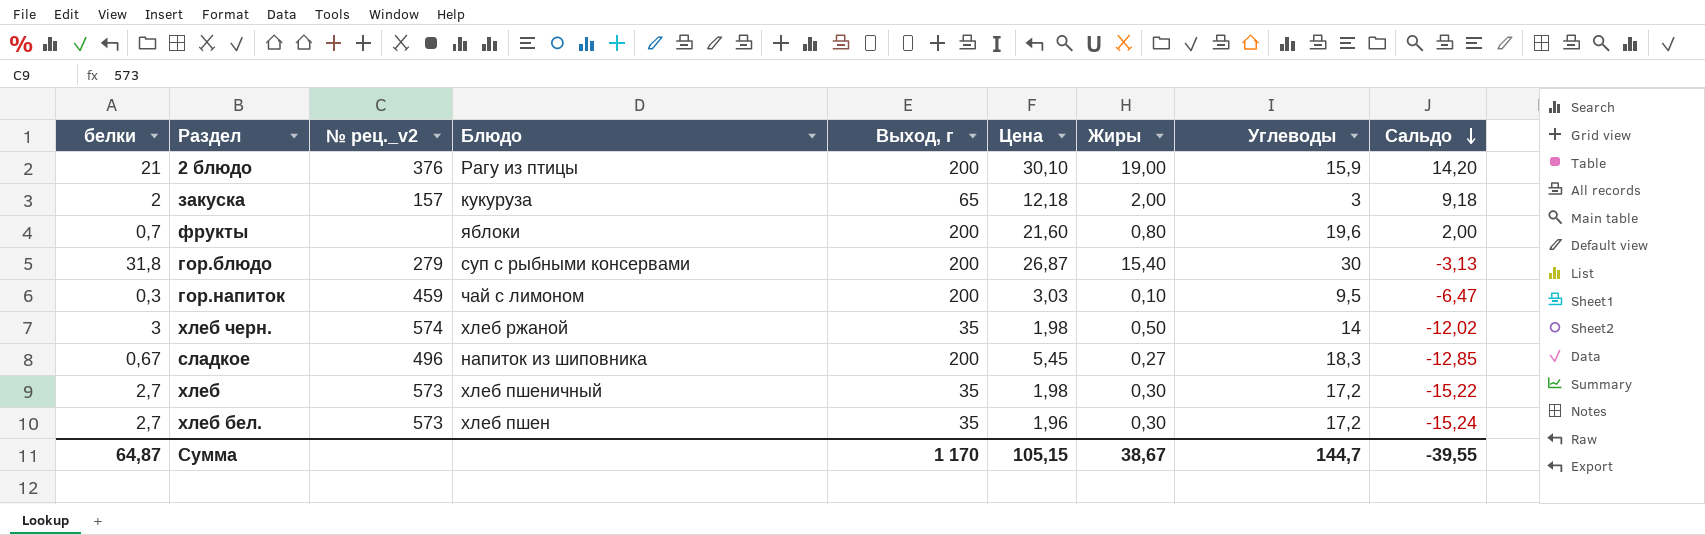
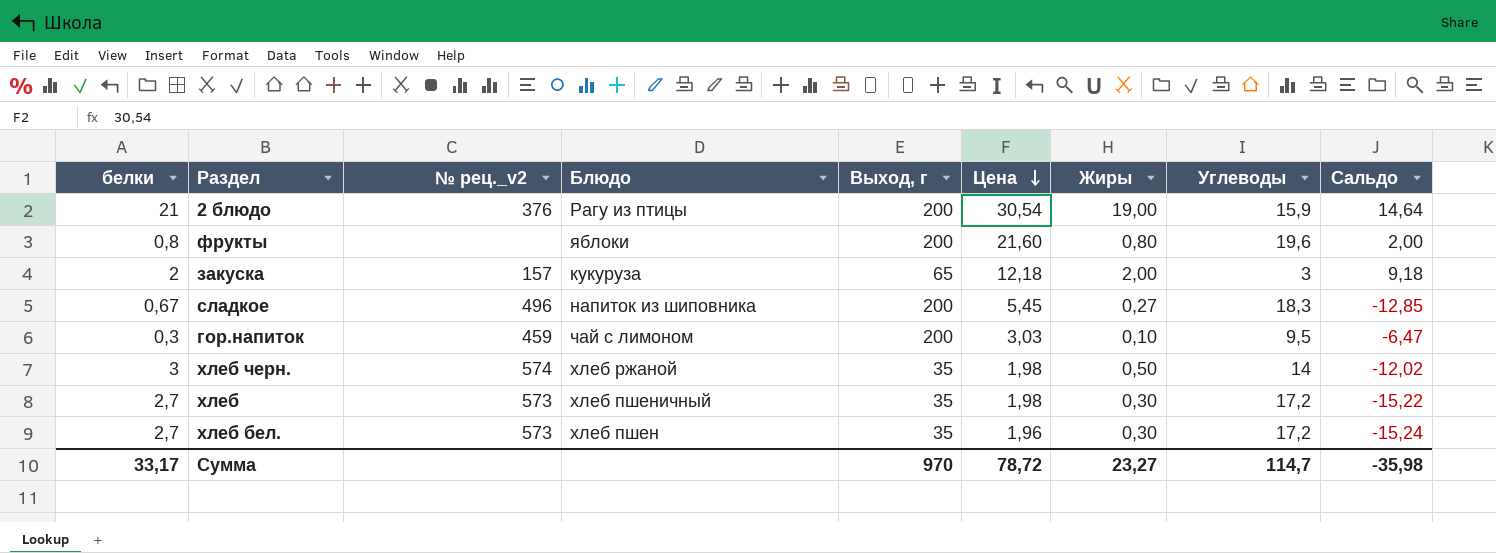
row order: Сальдо descending -> Цена descending
row гор.блюдо: 31,8 | 279 | суп с рыбными консервами | 200 | 26,87 | 15,40 | 30 | -3,13 -> none
2 блюдо | Цена: 30,10 -> 30,54
2 блюдо | Сальдо: 14,20 -> 14,64
фрукты | белки: 0,7 -> 0,8
Сумма | белки: 64,87 -> 33,17
Сумма | Выход, г: 1 170 -> 970
Сумма | Цена: 105,15 -> 78,72
Сумма | Жиры: 38,67 -> 23,27
Сумма | Углеводы: 144,7 -> 114,7
Сумма | Сальдо: -39,55 -> -35,98

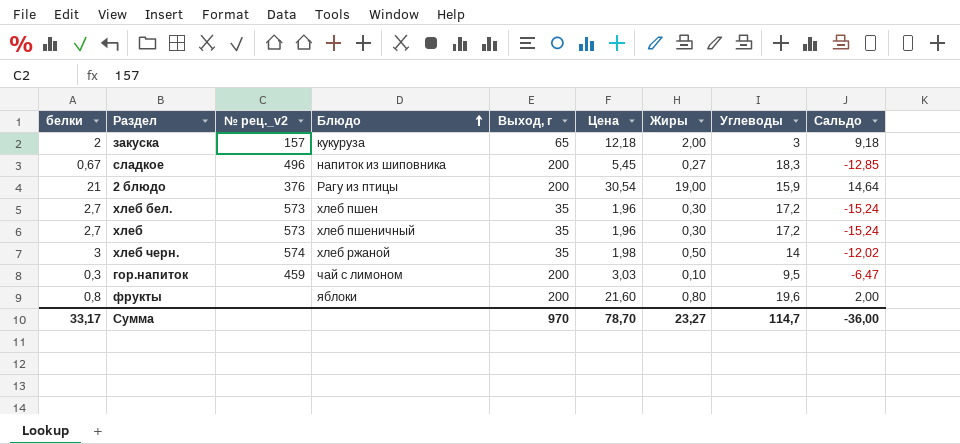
row order: Цена descending -> Блюдо ascending
хлеб | Цена: 1,98 -> 1,96
хлеб | Сальдо: -15,22 -> -15,24
Сумма | Цена: 78,72 -> 78,70
Сумма | Сальдо: -35,98 -> -36,00

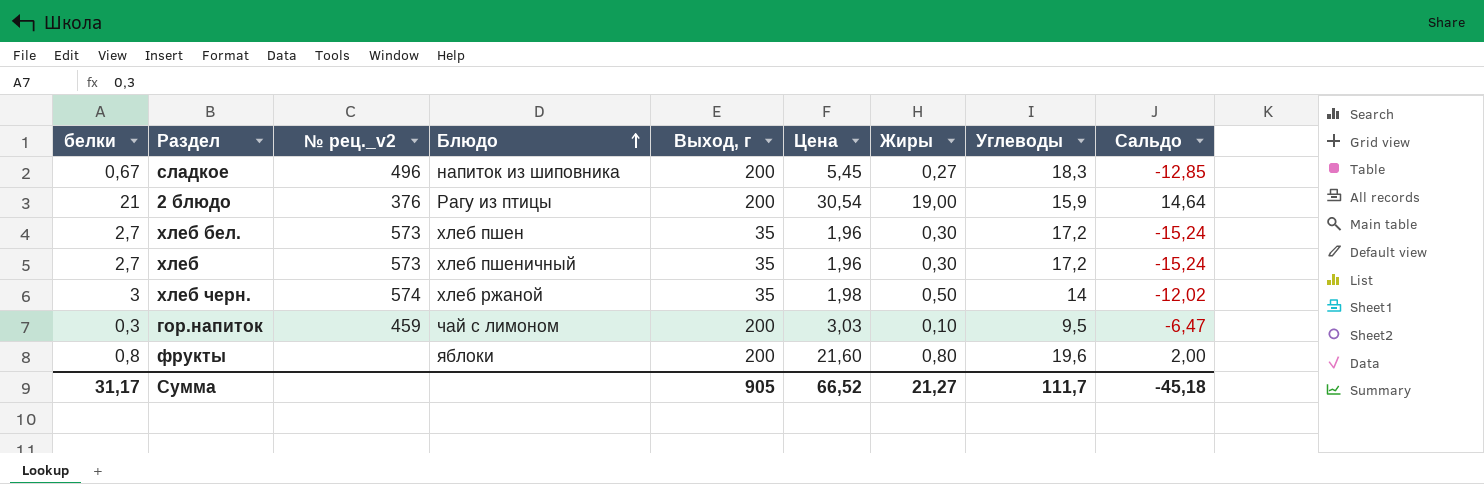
row закуска: 2 | 157 | кукуруза | 65 | 12,18 | 2,00 | 3 | 9,18 -> none
Сумма | белки: 33,17 -> 31,17
Сумма | Выход, г: 970 -> 905
Сумма | Цена: 78,70 -> 66,52
Сумма | Жиры: 23,27 -> 21,27
Сумма | Углеводы: 114,7 -> 111,7
Сумма | Сальдо: -36,00 -> -45,18

